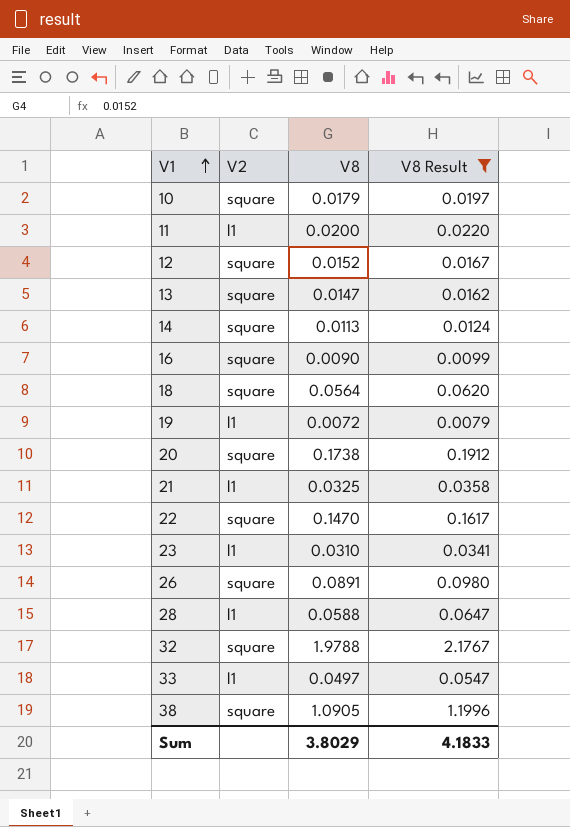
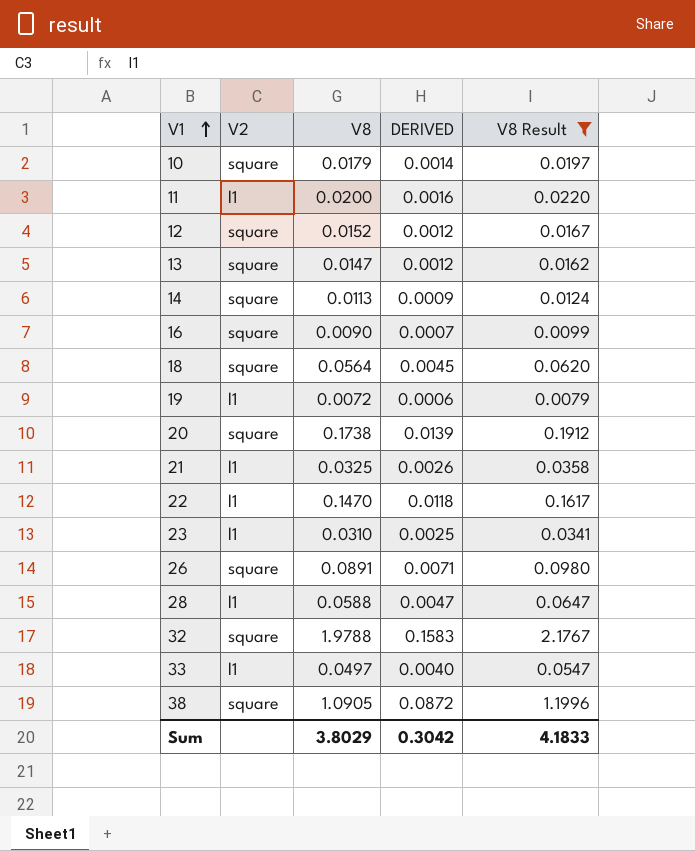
column DERIVED | formula: none -> [V8] * 0.08
22 | V2: square -> l1

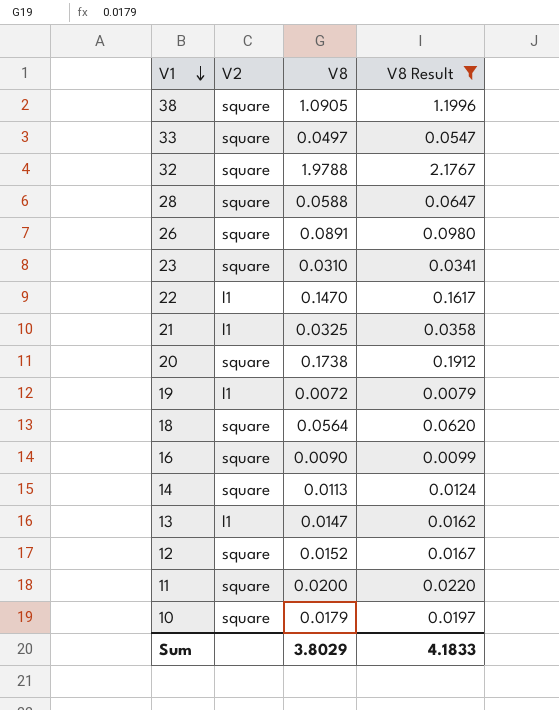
row order: V1 ascending -> V1 descending
column DERIVED | formula: [V8] * 0.08 -> none
33 | V2: l1 -> square
28 | V2: l1 -> square
23 | V2: l1 -> square
13 | V2: square -> l1
11 | V2: l1 -> square

